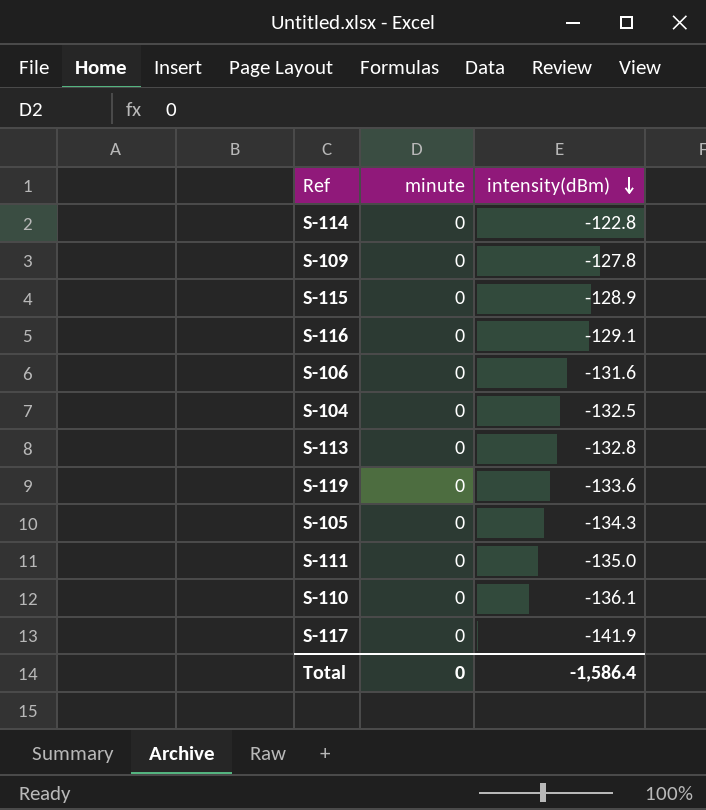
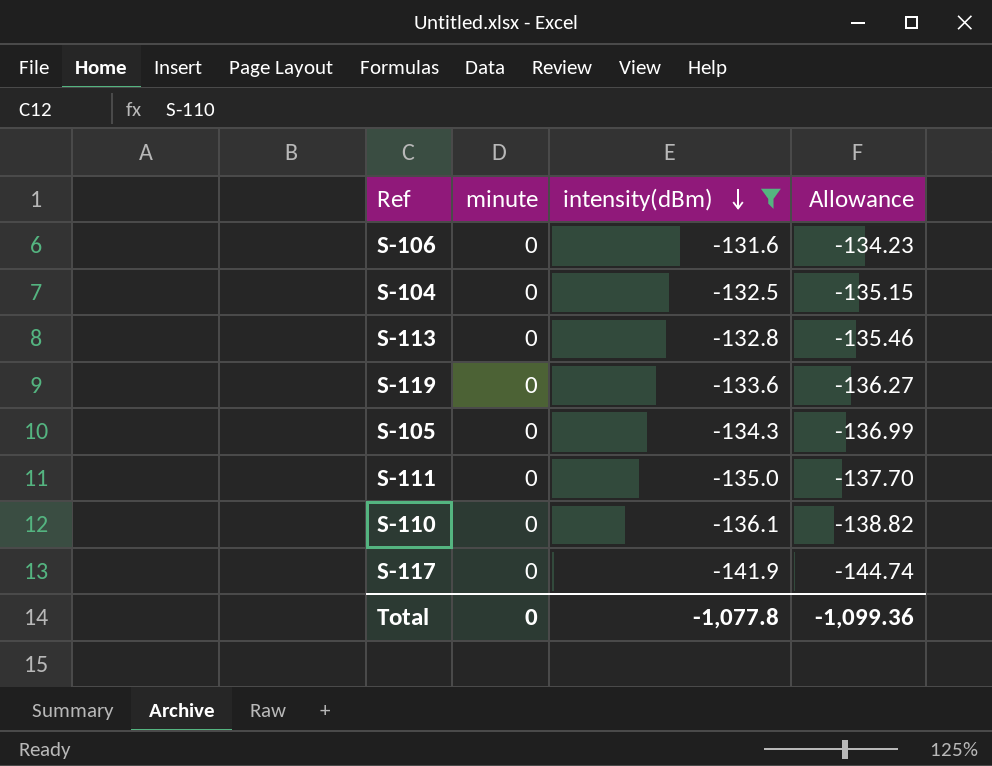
filter: none -> intensity(dBm) <= -131.6
column Allowance | formula: none -> [intensity(dBm)] * 1.02
Total | intensity(dBm): -1,586.4 -> -1,077.8

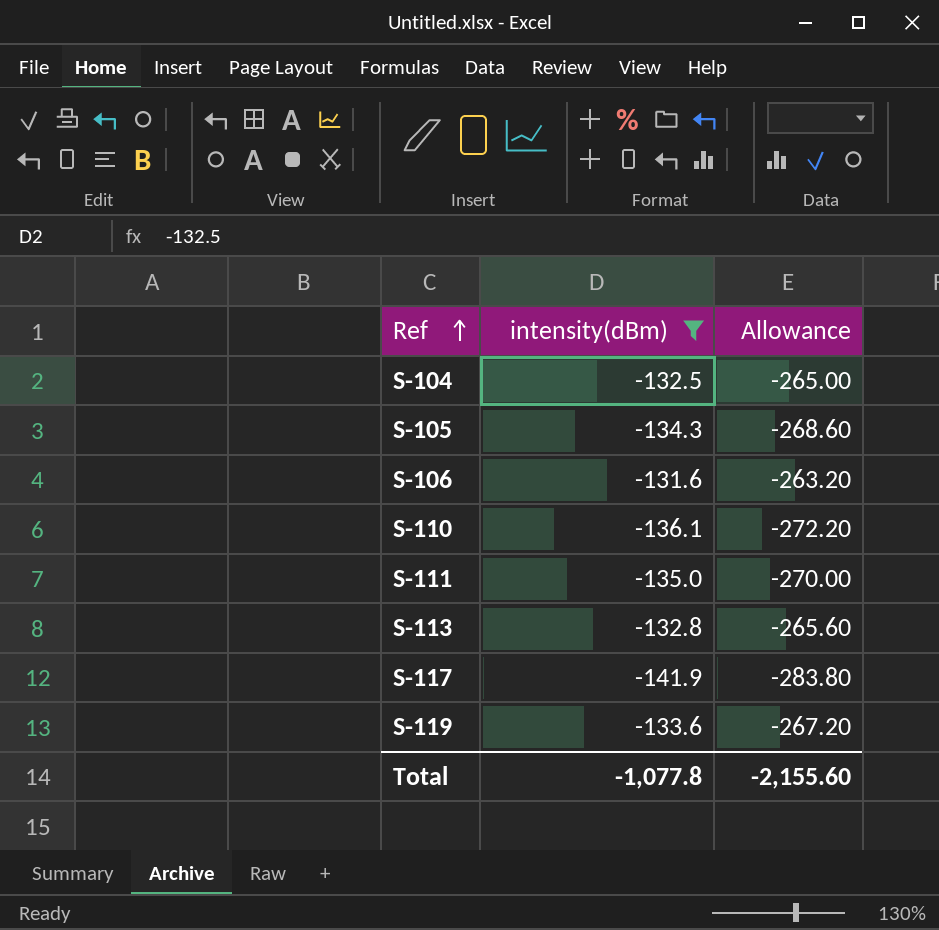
row order: intensity(dBm) descending -> Ref ascending
column minute | position: 2 -> none
column Allowance | formula: [intensity(dBm)] * 1.02 -> [intensity(dBm)] * 2
Total | Allowance: -1,099.36 -> -2,155.60

